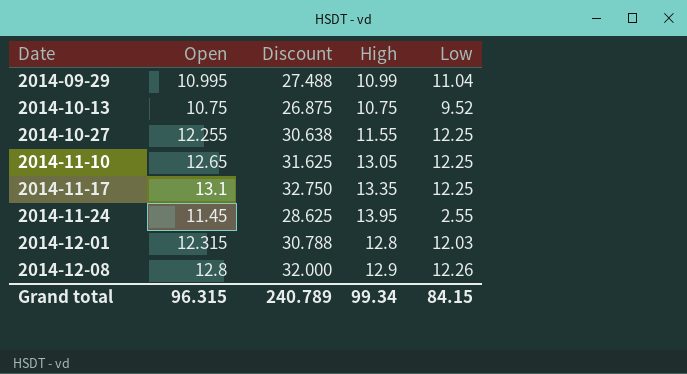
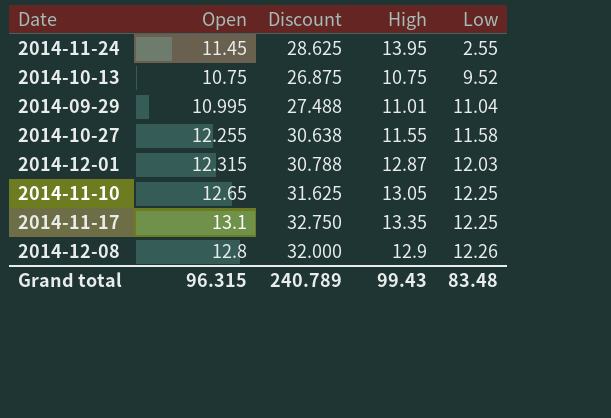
row order: Date ascending -> Low ascending
2014-09-29 | High: 10.99 -> 11.01
2014-10-27 | Low: 12.25 -> 11.58
2014-12-01 | High: 12.8 -> 12.87
Grand total | High: 99.34 -> 99.43
Grand total | Low: 84.15 -> 83.48

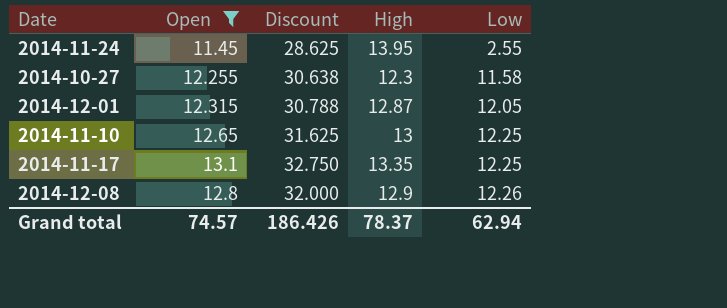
filter: none -> Open >= 11.45
2014-10-27 | High: 11.55 -> 12.3
2014-12-01 | Low: 12.03 -> 12.05
2014-11-10 | High: 13.05 -> 13
Grand total | Open: 96.315 -> 74.57
Grand total | Discount: 240.789 -> 186.426
Grand total | High: 99.43 -> 78.37
Grand total | Low: 83.48 -> 62.94

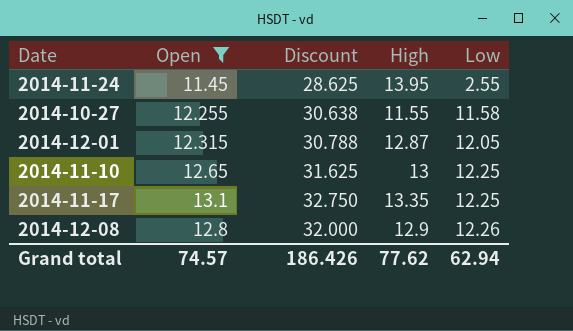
2014-10-27 | High: 12.3 -> 11.55
Grand total | High: 78.37 -> 77.62

